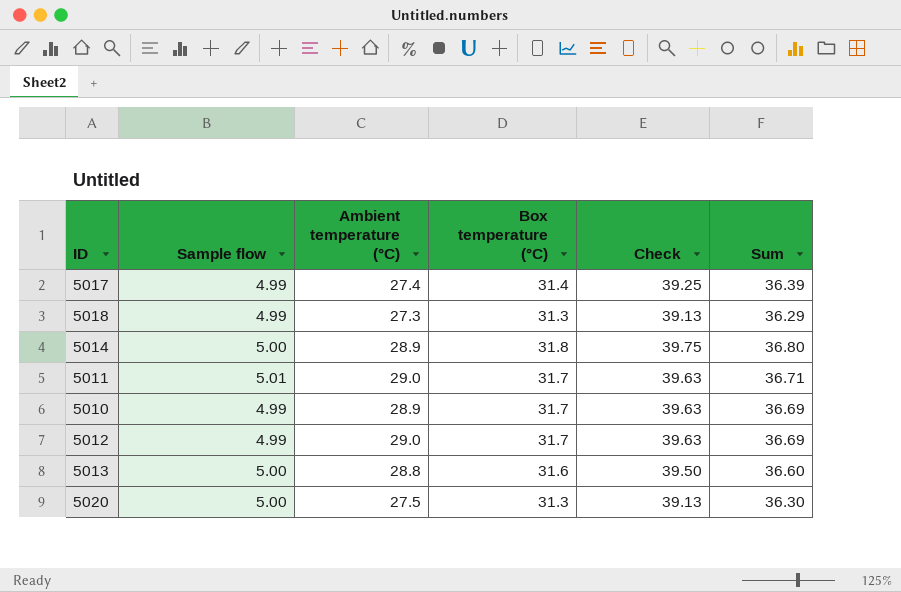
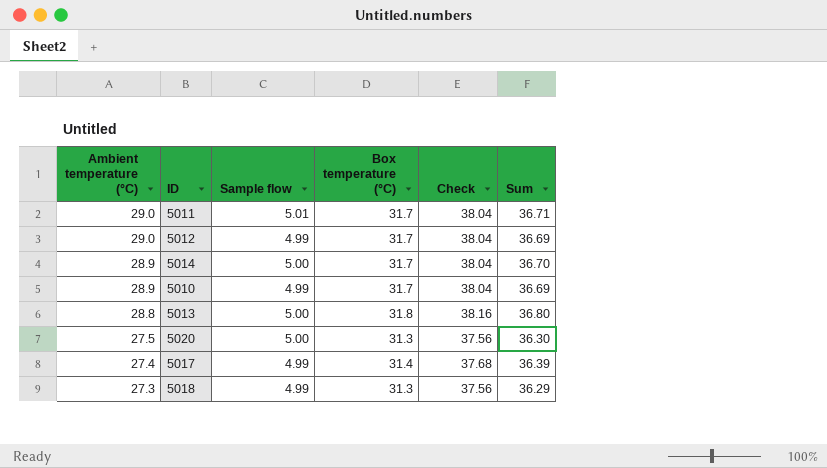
row order: none -> Ambient temperature (°C) descending
column Ambient temperature (°C) | position: 3 -> 1
column Check | formula: [Box temperature (°C)] * 1.25 -> [Box temperature (°C)] * 1.2
5014 | Box temperature (°C): 31.8 -> 31.7
5014 | Sum: 36.80 -> 36.70
5013 | Box temperature (°C): 31.6 -> 31.8
5013 | Sum: 36.60 -> 36.80

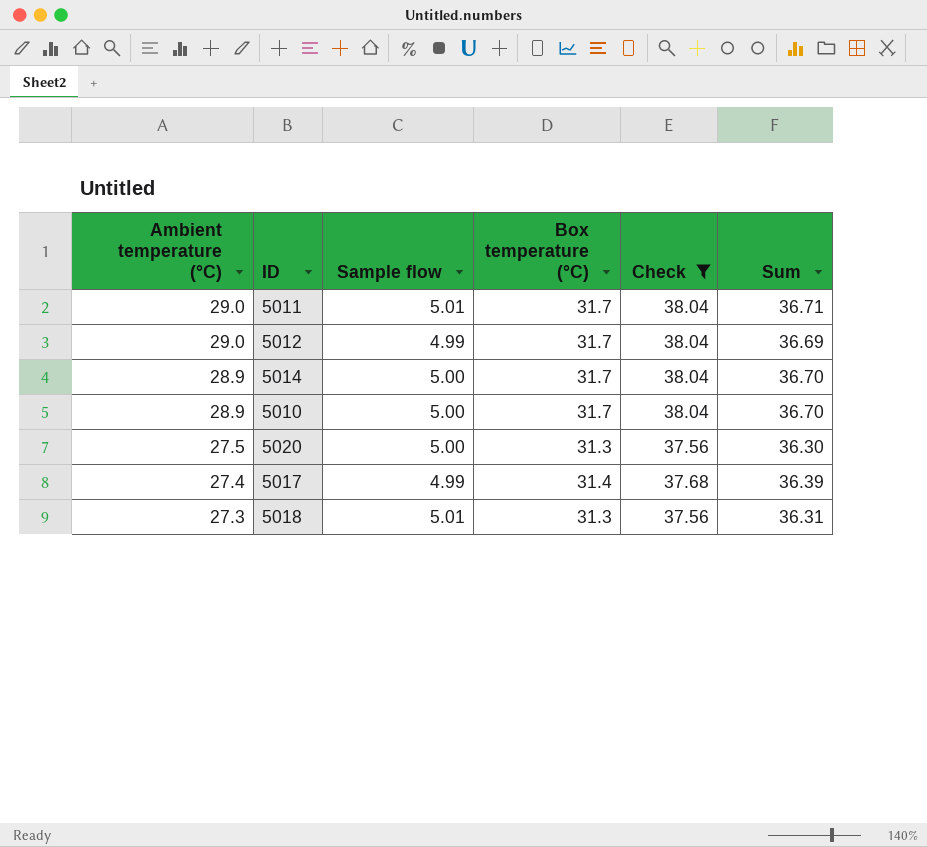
filter: none -> Check != 38.16
5010 | Sample flow: 4.99 -> 5.00
5010 | Sum: 36.69 -> 36.70
5018 | Sample flow: 4.99 -> 5.01
5018 | Sum: 36.29 -> 36.31

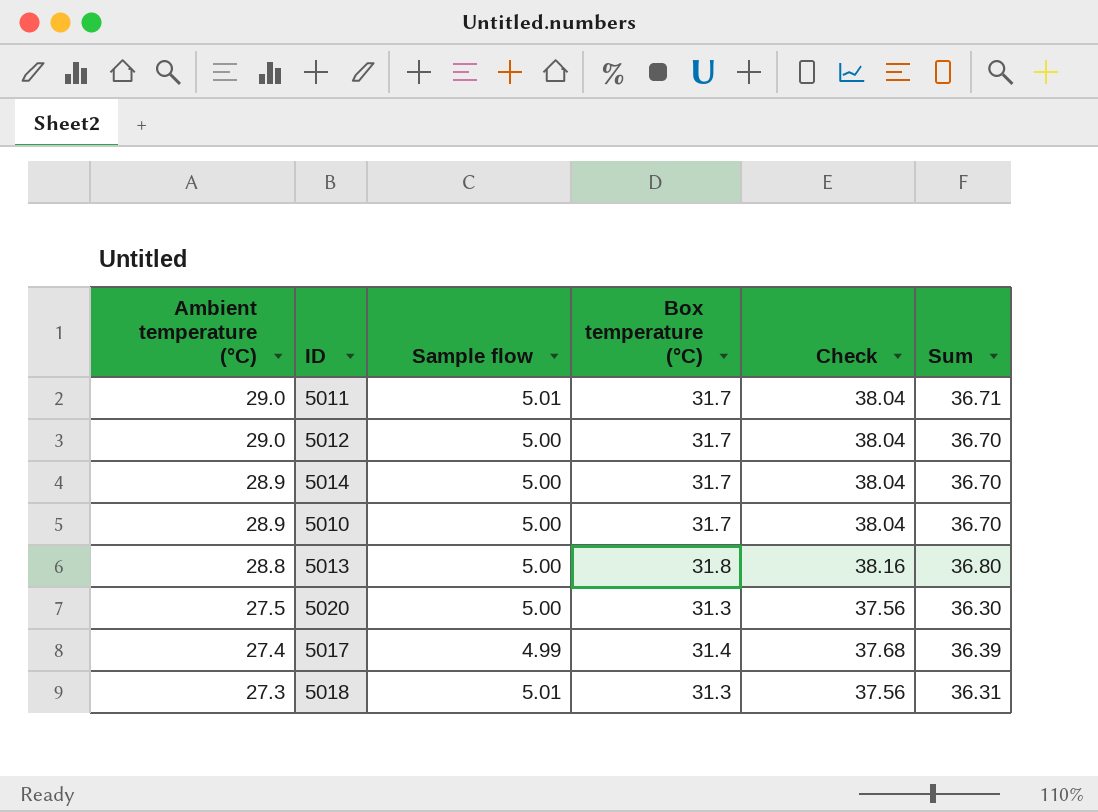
filter: Check != 38.16 -> none
5012 | Sample flow: 4.99 -> 5.00
5012 | Sum: 36.69 -> 36.70

